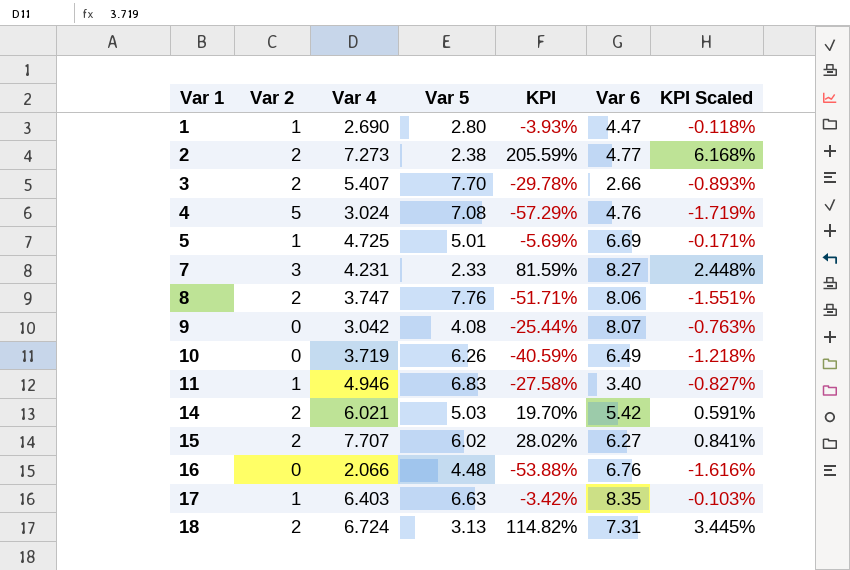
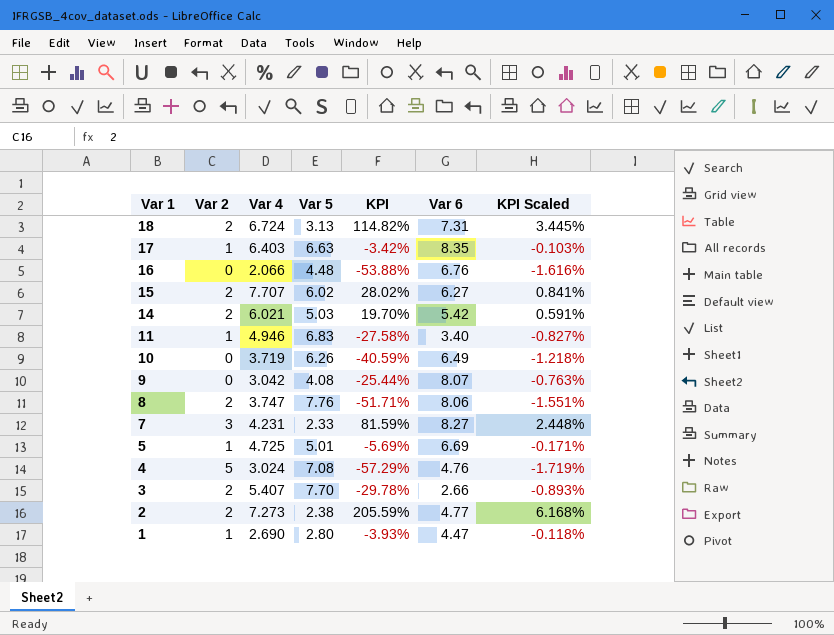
row order: Var 1 ascending -> Var 1 descending

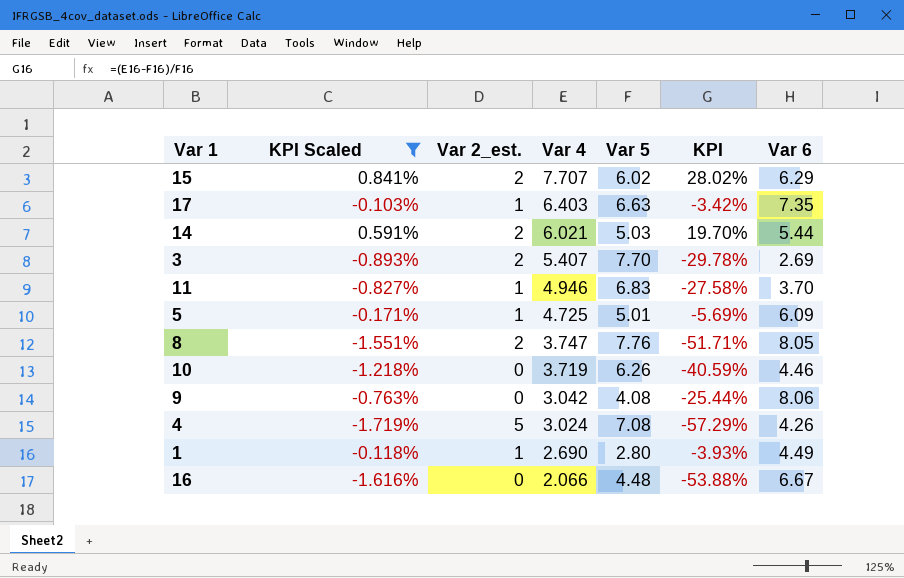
filter: none -> KPI Scaled <= 0.841%
row order: Var 1 descending -> Var 4 descending
column KPI Scaled | position: 7 -> 2
column name: Var 2 -> Var 2_est.
15 | Var 6: 6.27 -> 6.29
17 | Var 6: 8.35 -> 7.35
14 | Var 6: 5.42 -> 5.44
3 | Var 6: 2.66 -> 2.69
11 | Var 6: 3.40 -> 3.70
5 | Var 6: 6.69 -> 6.09
8 | Var 6: 8.06 -> 8.05
10 | Var 6: 6.49 -> 4.46
9 | Var 6: 8.07 -> 8.06
4 | Var 6: 4.76 -> 4.26
1 | Var 6: 4.47 -> 4.49
16 | Var 6: 6.76 -> 6.67

